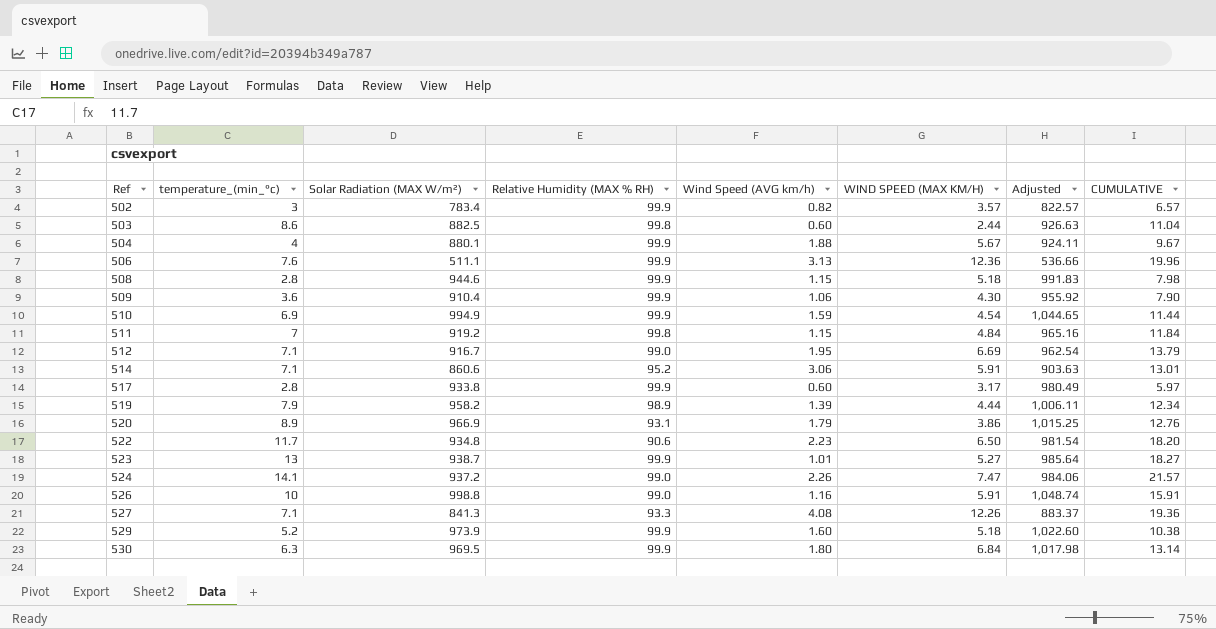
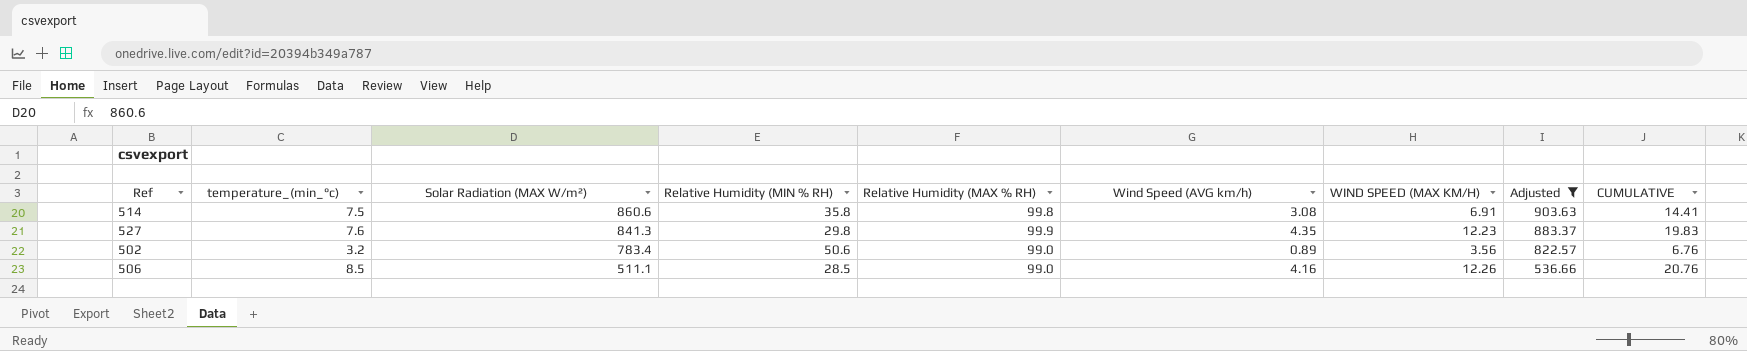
filter: none -> Adjusted <= 903.63
row order: Ref ascending -> Solar Radiation (MAX W/m²) descending
column Relative Humidity (MIN % RH) | position: none -> 4
514 | temperature_(min_°c): 7.1 -> 7.5
514 | Relative Humidity (MAX % RH): 95.2 -> 99.8
514 | Wind Speed (AVG km/h): 3.06 -> 3.08
514 | WIND SPEED (MAX KM/H): 5.91 -> 6.91
514 | CUMULATIVE: 13.01 -> 14.41
527 | temperature_(min_°c): 7.1 -> 7.6
527 | Relative Humidity (MAX % RH): 93.3 -> 99.9
527 | Wind Speed (AVG km/h): 4.08 -> 4.35
527 | WIND SPEED (MAX KM/H): 12.26 -> 12.23
527 | CUMULATIVE: 19.36 -> 19.83
502 | temperature_(min_°c): 3 -> 3.2
502 | Relative Humidity (MAX % RH): 99.9 -> 99.0
502 | Wind Speed (AVG km/h): 0.82 -> 0.89
502 | WIND SPEED (MAX KM/H): 3.57 -> 3.56
502 | CUMULATIVE: 6.57 -> 6.76
506 | temperature_(min_°c): 7.6 -> 8.5
506 | Relative Humidity (MAX % RH): 99.9 -> 99.0
506 | Wind Speed (AVG km/h): 3.13 -> 4.16
506 | WIND SPEED (MAX KM/H): 12.36 -> 12.26
506 | CUMULATIVE: 19.96 -> 20.76

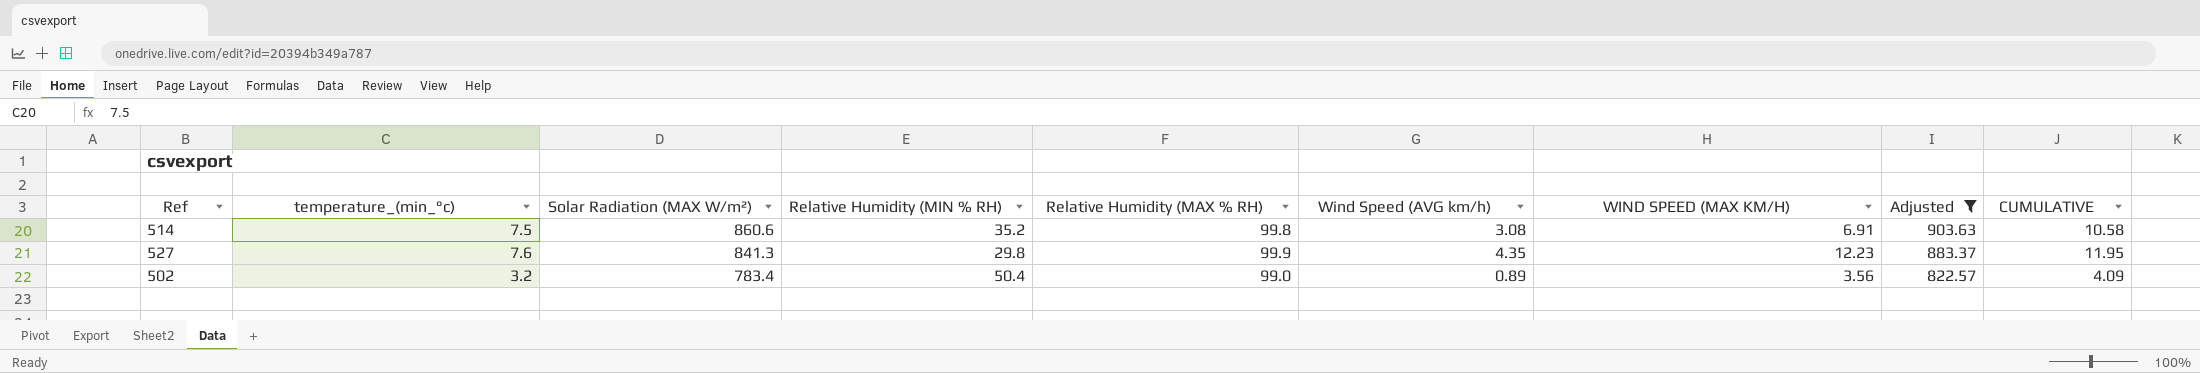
column CUMULATIVE | formula: [temperature_(min_°c)] + [WIND SPEED (MAX KM/H)] -> [temperature_(min_°c)] + [Wind Speed (AVG km/h)]
row 506: 8.5 | 511.1 | 28.5 | 99.0 | 4.16 | 12.26 | 536.66 | 20.76 -> none
514 | Relative Humidity (MIN % RH): 35.8 -> 35.2
502 | Relative Humidity (MIN % RH): 50.6 -> 50.4

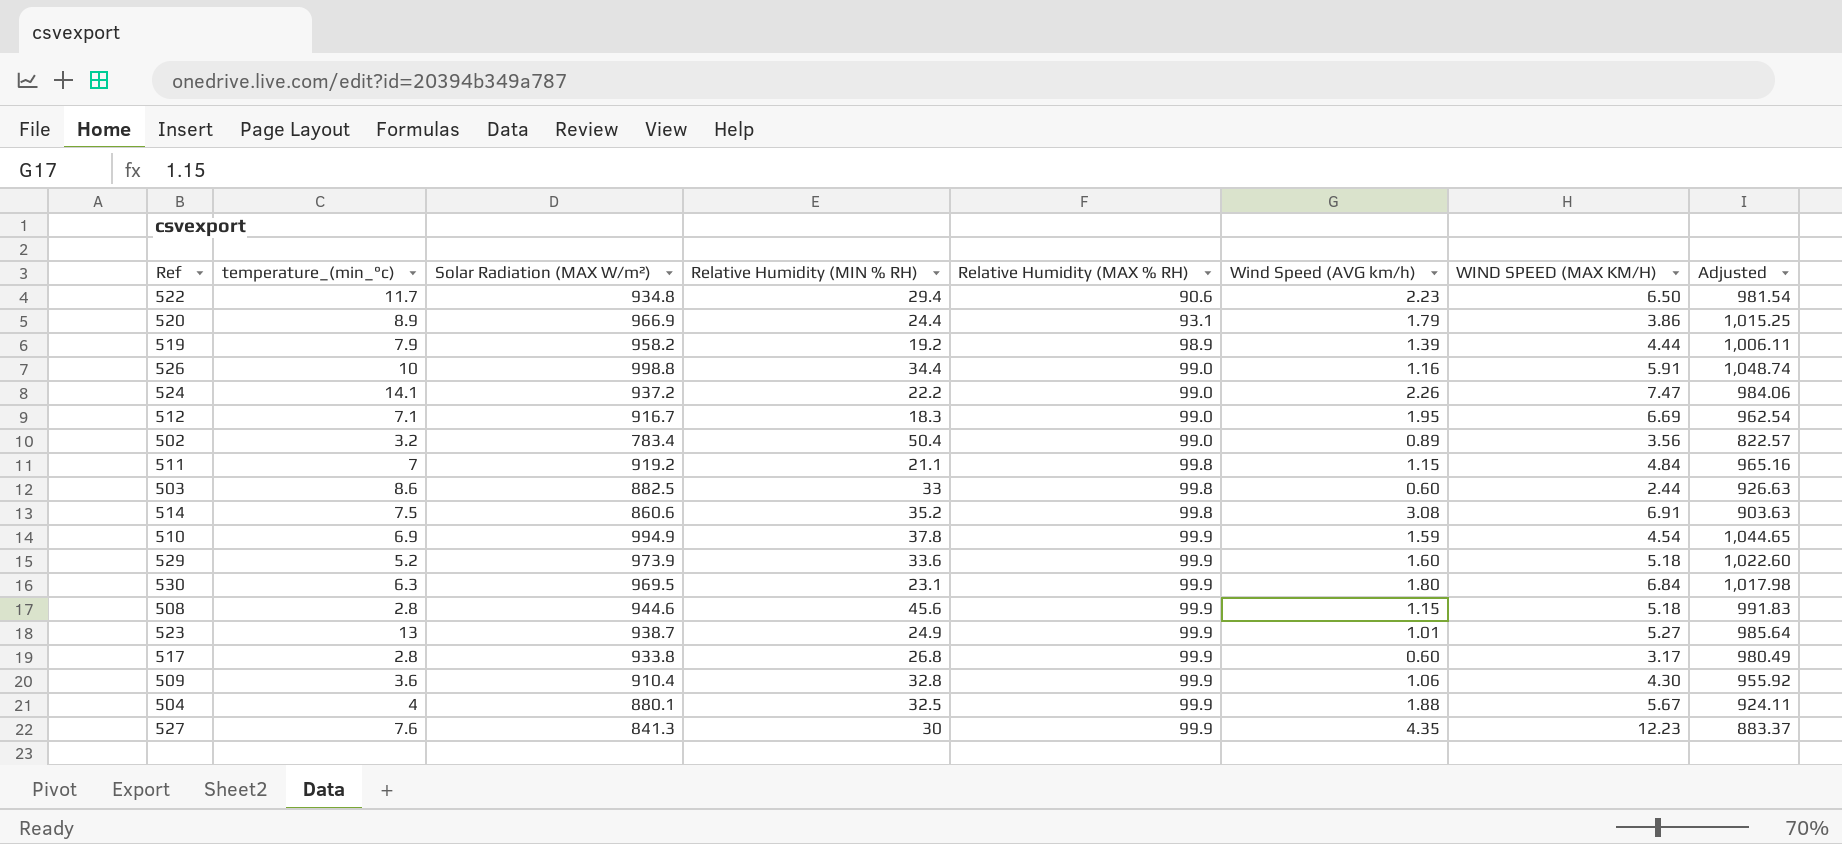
filter: Adjusted <= 903.63 -> none
row order: Solar Radiation (MAX W/m²) descending -> Relative Humidity (MAX % RH) ascending
column CUMULATIVE | formula: [temperature_(min_°c)] + [Wind Speed (AVG km/h)] -> none
527 | Relative Humidity (MIN % RH): 29.8 -> 30

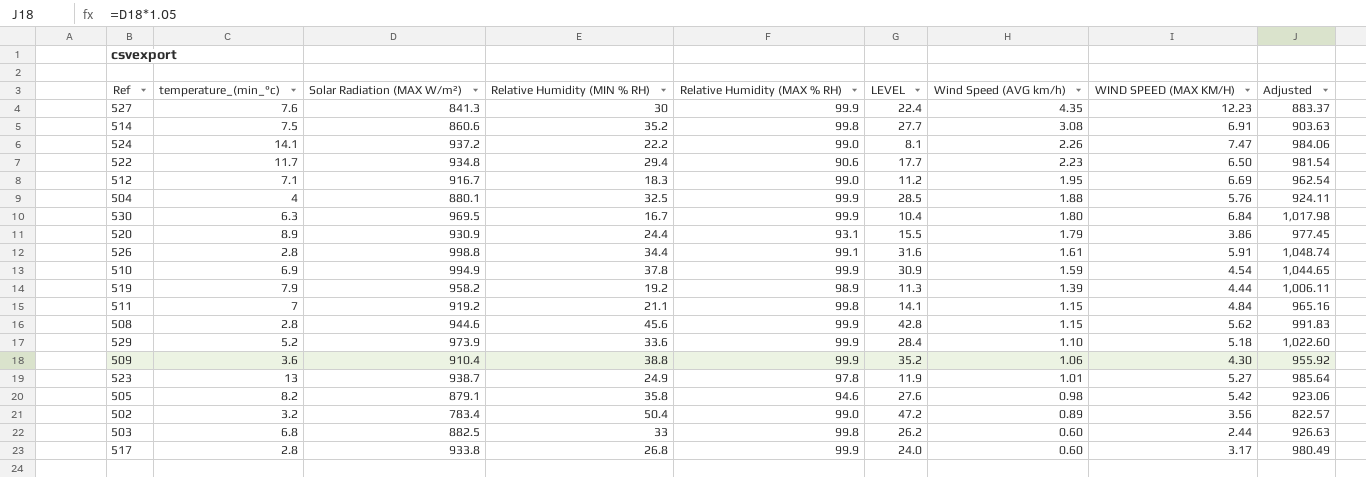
row order: Relative Humidity (MAX % RH) ascending -> Wind Speed (AVG km/h) descending
column LEVEL | formula: none -> [Relative Humidity (MIN % RH)] - [temperature_(min_°c)]
504 | WIND SPEED (MAX KM/H): 5.67 -> 5.76
530 | Relative Humidity (MIN % RH): 23.1 -> 16.7
520 | Solar Radiation (MAX W/m²): 966.9 -> 930.9
520 | Adjusted: 1,015.25 -> 977.45
526 | temperature_(min_°c): 10 -> 2.8
526 | Relative Humidity (MAX % RH): 99.0 -> 99.1
526 | Wind Speed (AVG km/h): 1.16 -> 1.61
508 | WIND SPEED (MAX KM/H): 5.18 -> 5.62
529 | Wind Speed (AVG km/h): 1.60 -> 1.10
509 | Relative Humidity (MIN % RH): 32.8 -> 38.8
523 | Relative Humidity (MAX % RH): 99.9 -> 97.8
row 505: none -> 8.2 | 879.1 | 35.8 | 94.6 | 27.6 | 0.98 | 5.42 | 923.06
503 | temperature_(min_°c): 8.6 -> 6.8

